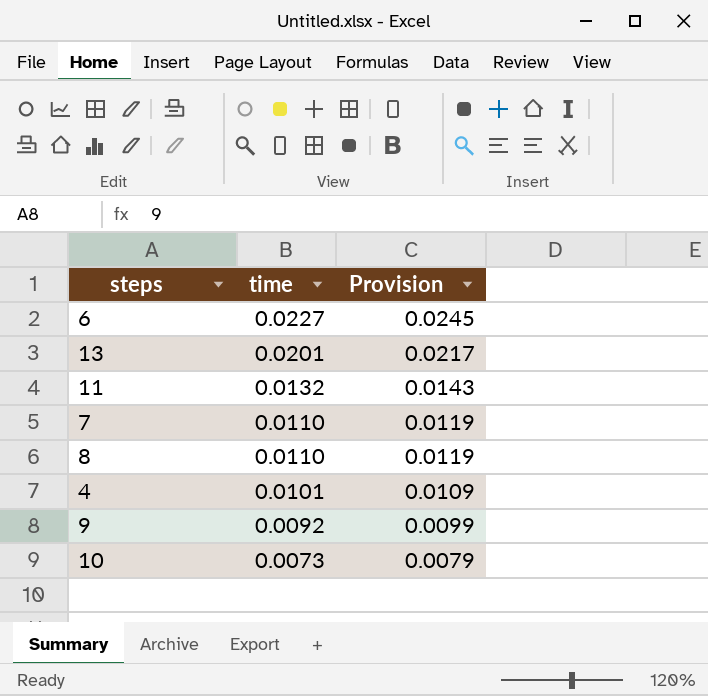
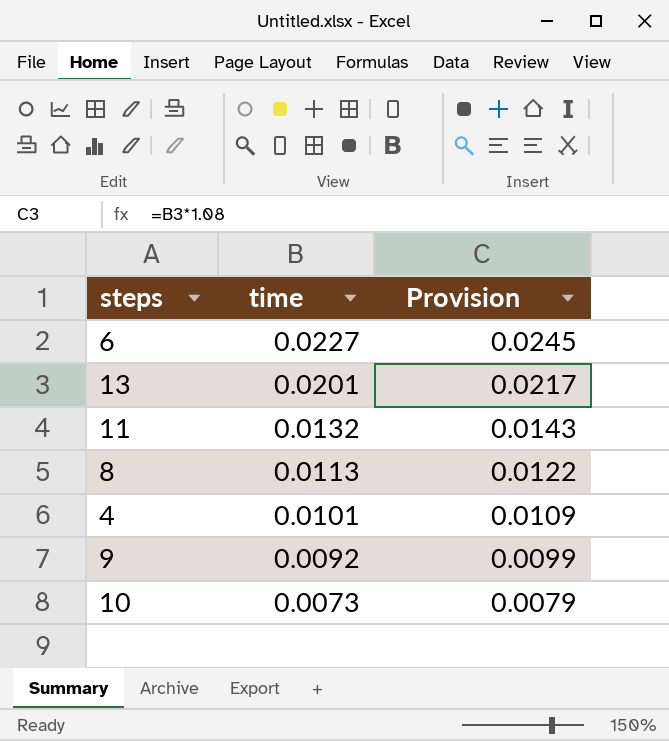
row 7: 0.0110 | 0.0119 -> none
8 | time: 0.0110 -> 0.0113
8 | Provision: 0.0119 -> 0.0122

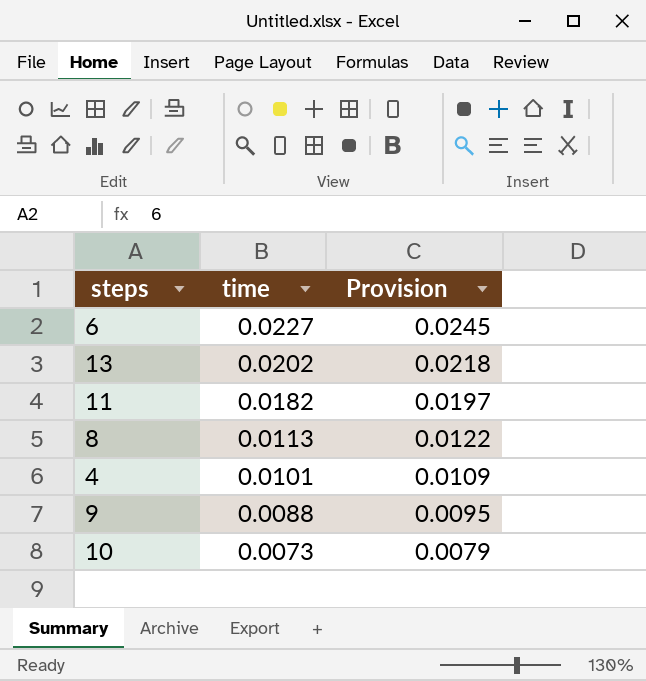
13 | time: 0.0201 -> 0.0202
13 | Provision: 0.0217 -> 0.0218
11 | time: 0.0132 -> 0.0182
11 | Provision: 0.0143 -> 0.0197
9 | time: 0.0092 -> 0.0088
9 | Provision: 0.0099 -> 0.0095

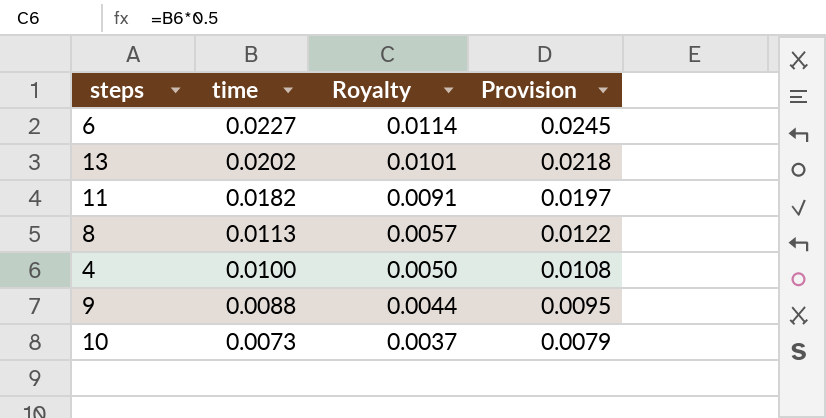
column Royalty | formula: none -> [time] * 0.5
4 | time: 0.0101 -> 0.0100
4 | Provision: 0.0109 -> 0.0108

